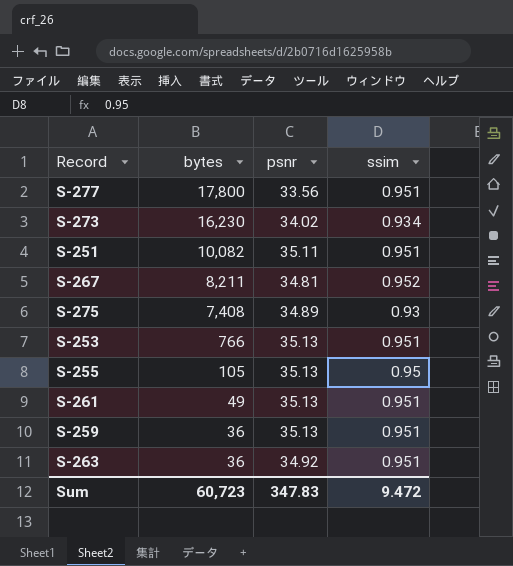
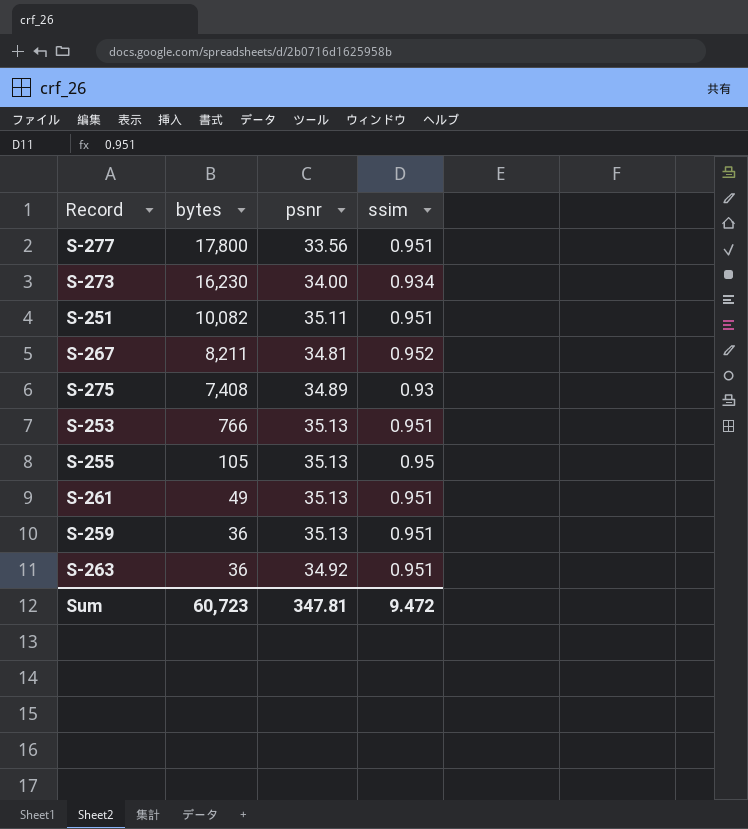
S-273 | psnr: 34.02 -> 34.00
Sum | psnr: 347.83 -> 347.81

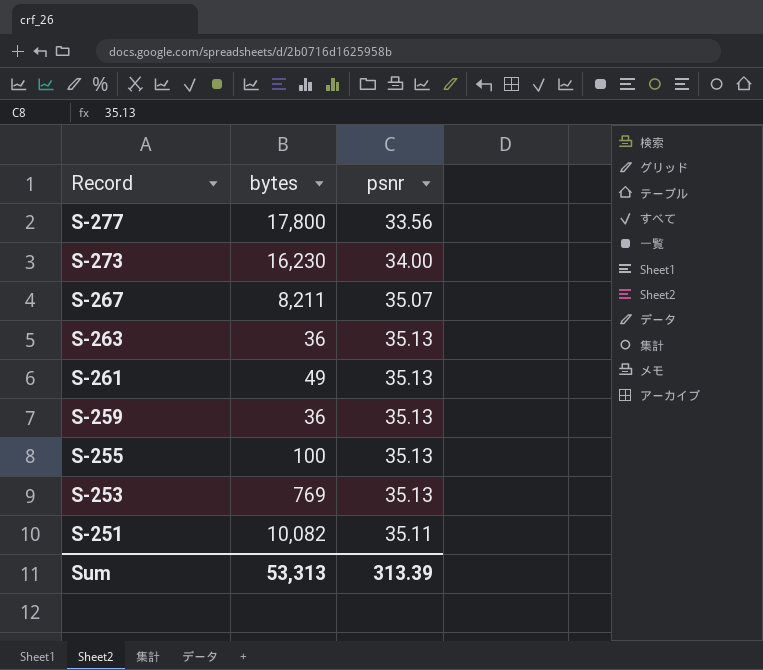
row order: bytes descending -> Record descending
column ssim | position: 4 -> none
row S-275: 7,408 | 34.89 | 0.93 -> none
S-267 | psnr: 34.81 -> 35.07
S-263 | psnr: 34.92 -> 35.13
S-255 | bytes: 105 -> 100
S-253 | bytes: 766 -> 769
Sum | bytes: 60,723 -> 53,313
Sum | psnr: 347.81 -> 313.39

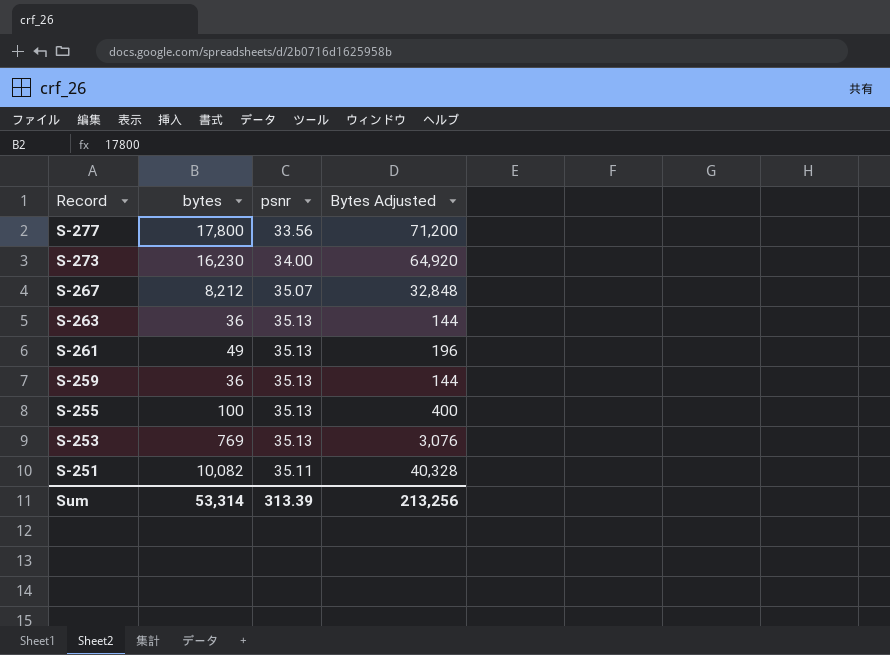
column Bytes Adjusted | formula: none -> [bytes] * 4
S-267 | bytes: 8,211 -> 8,212
Sum | bytes: 53,313 -> 53,314

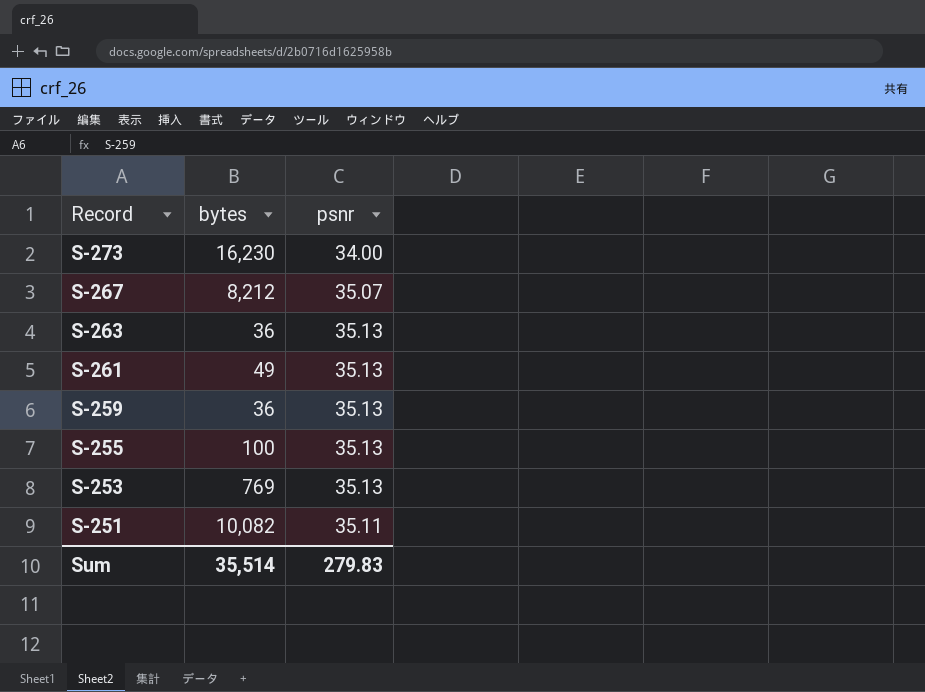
column Bytes Adjusted | formula: [bytes] * 4 -> none
row S-277: 17,800 | 33.56 | 71,200 -> none
Sum | bytes: 53,314 -> 35,514
Sum | psnr: 313.39 -> 279.83

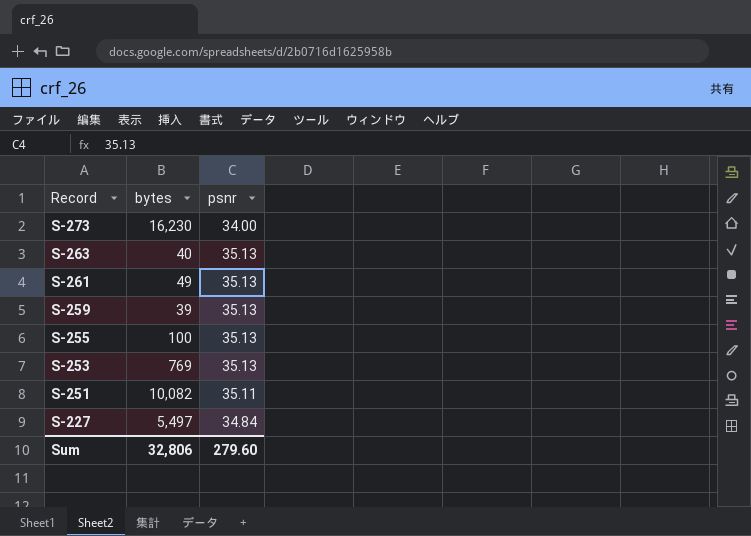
row S-267: 8,212 | 35.07 -> none
S-263 | bytes: 36 -> 40
S-259 | bytes: 36 -> 39
row S-227: none -> 5,497 | 34.84
Sum | bytes: 35,514 -> 32,806
Sum | psnr: 279.83 -> 279.60

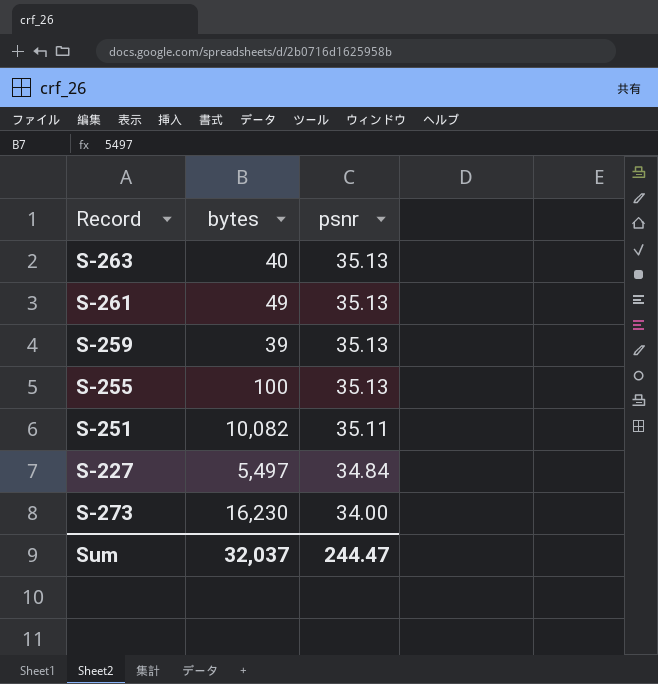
row order: Record descending -> psnr descending
row S-253: 769 | 35.13 -> none
Sum | bytes: 32,806 -> 32,037
Sum | psnr: 279.60 -> 244.47

